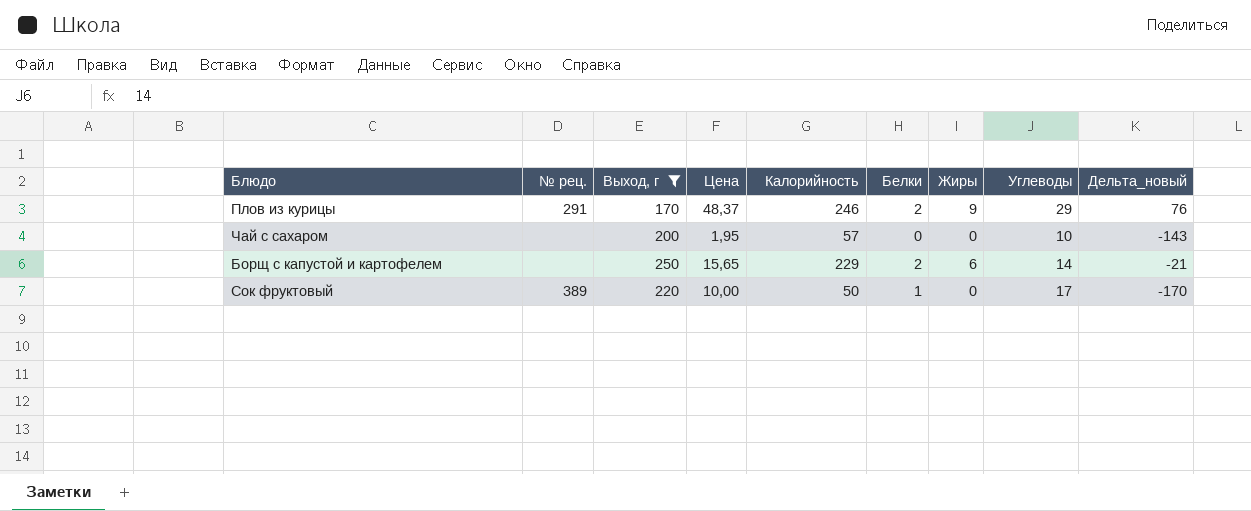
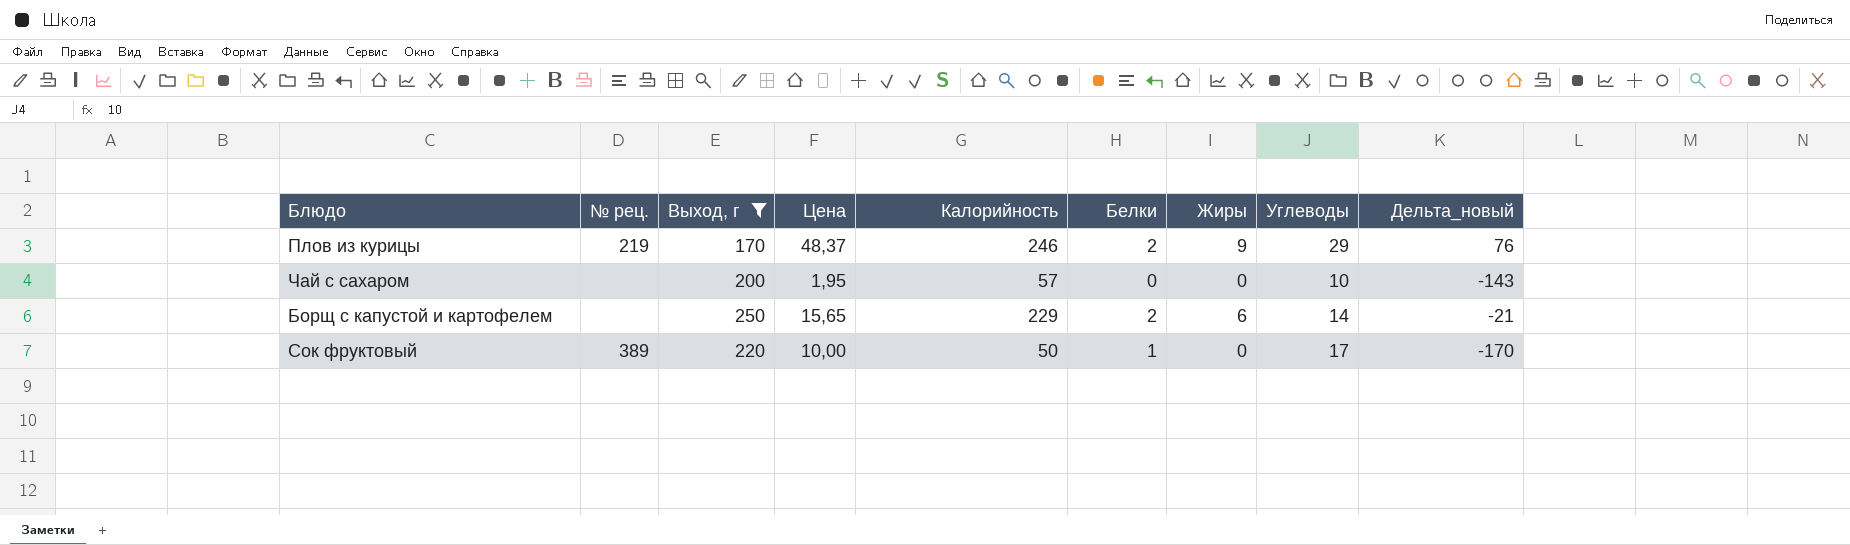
Плов из курицы | № рец.: 291 -> 219

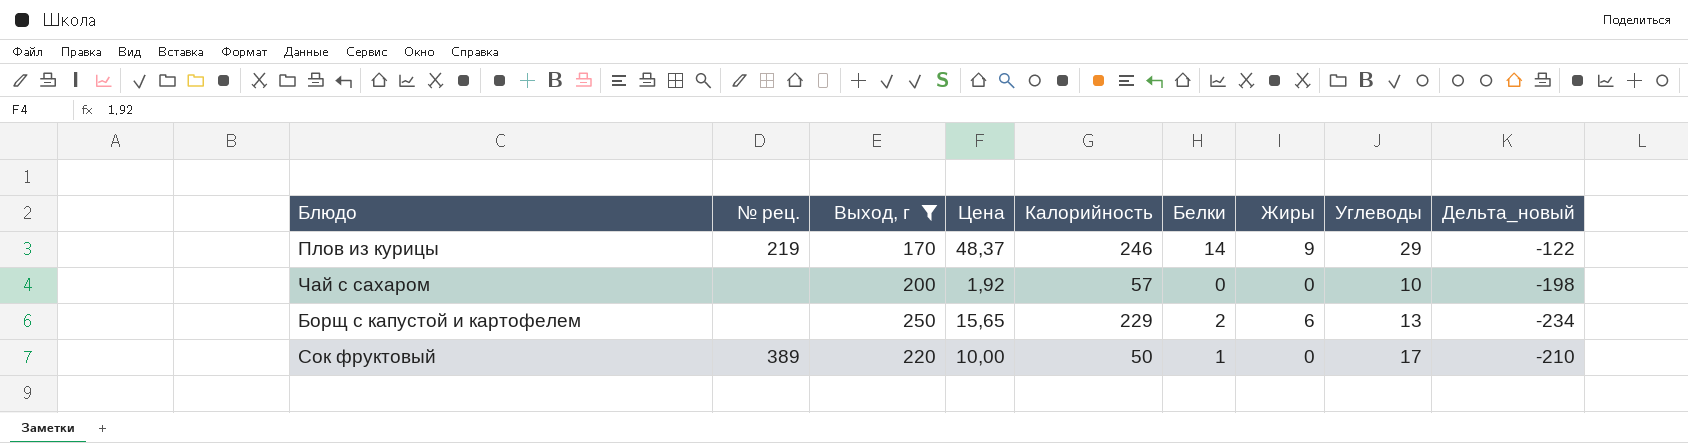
column Дельта_новый | formula: [Калорийность] - [Выход, г] -> [Цена] - [Выход, г]
Плов из курицы | Белки: 2 -> 14
Чай с сахаром | Цена: 1,95 -> 1,92
Борщ с капустой и картофелем | Углеводы: 14 -> 13

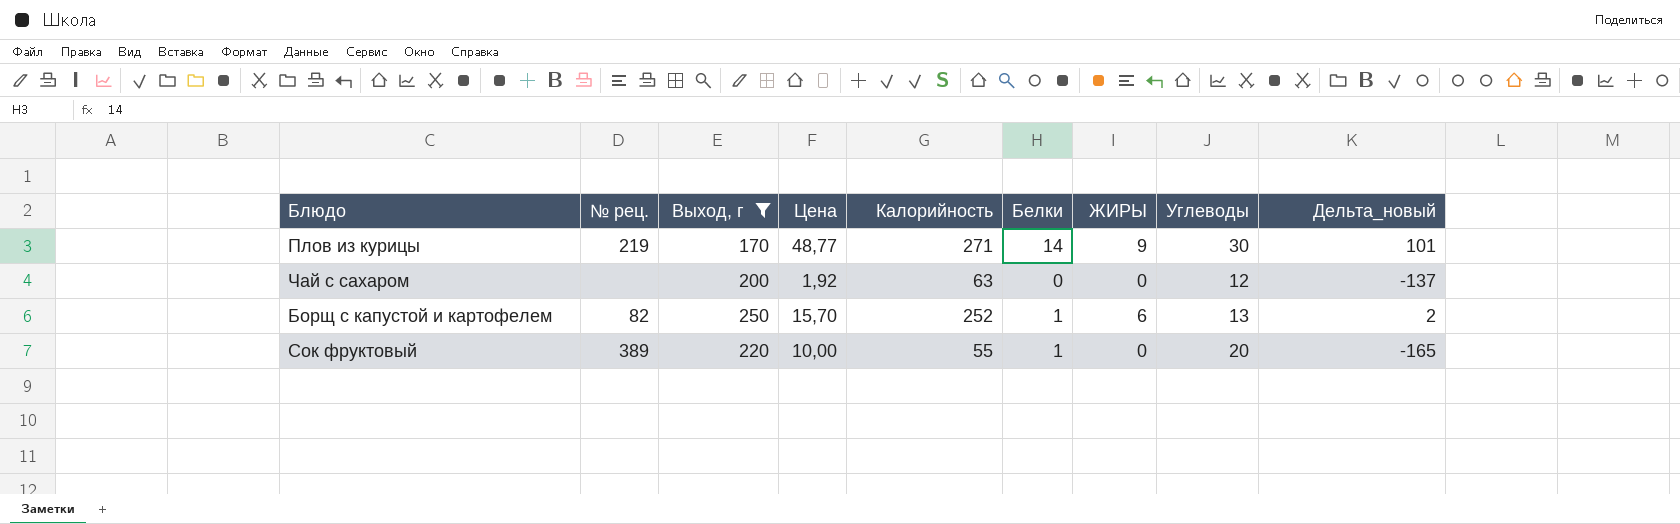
column name: Жиры -> ЖИРЫ
column Дельта_новый | formula: [Цена] - [Выход, г] -> [Калорийность] - [Выход, г]
Плов из курицы | Цена: 48,37 -> 48,77
Плов из курицы | Калорийность: 246 -> 271
Плов из курицы | Углеводы: 29 -> 30
Чай с сахаром | Калорийность: 57 -> 63
Чай с сахаром | Углеводы: 10 -> 12
Борщ с капустой и картофелем | № рец.: none -> 82
Борщ с капустой и картофелем | Цена: 15,65 -> 15,70
Борщ с капустой и картофелем | Калорийность: 229 -> 252
Борщ с капустой и картофелем | Белки: 2 -> 1
Сок фруктовый | Калорийность: 50 -> 55
Сок фруктовый | Углеводы: 17 -> 20

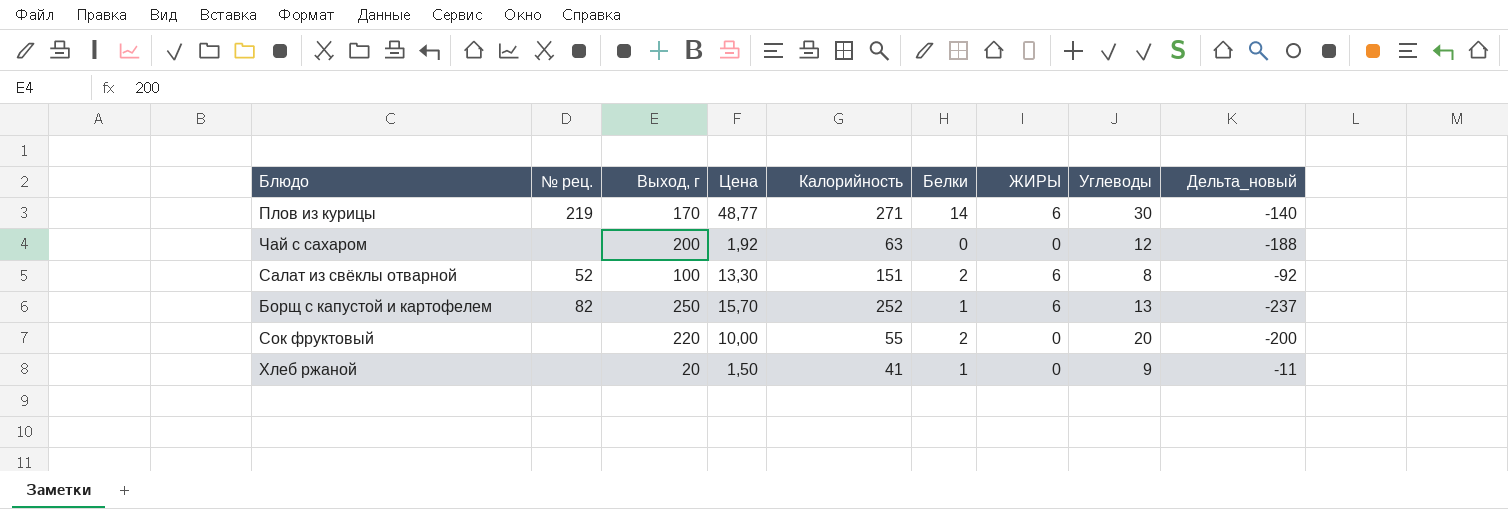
filter: Выход, г >= 170 -> none
column Дельта_новый | formula: [Калорийность] - [Выход, г] -> [Углеводы] - [Выход, г]
Плов из курицы | ЖИРЫ: 9 -> 6
Сок фруктовый | № рец.: 389 -> none
Сок фруктовый | Белки: 1 -> 2

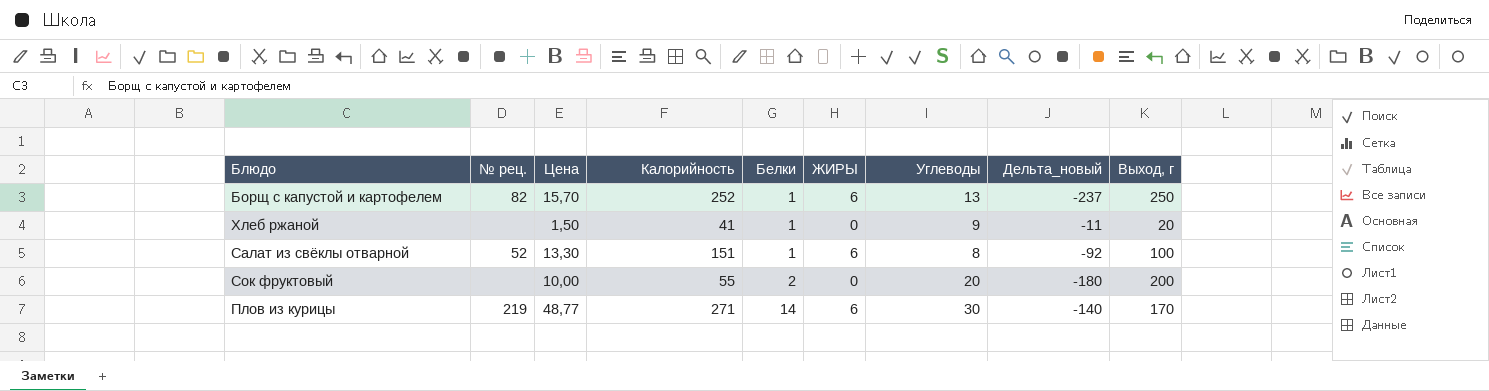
row order: none -> Белки ascending
column Выход, г | position: 3 -> 9
row Чай с сахаром: none | 200 | 1,92 | 63 | 0 | 0 | 12 | -188 -> none
Салат из свёклы отварной | Белки: 2 -> 1
Сок фруктовый | Дельта_новый: -200 -> -180
Сок фруктовый | Выход, г: 220 -> 200

